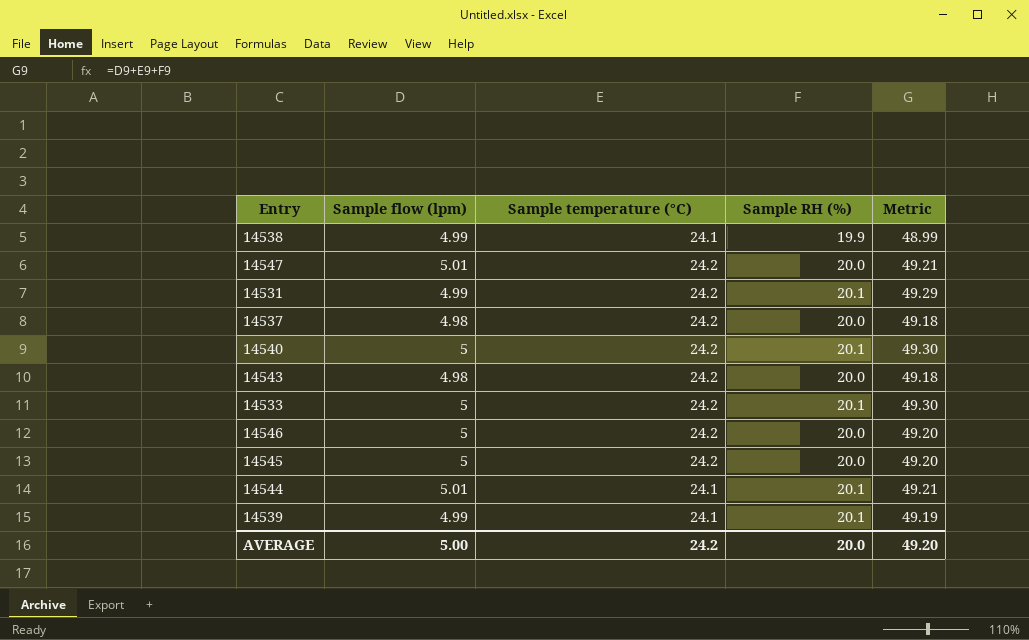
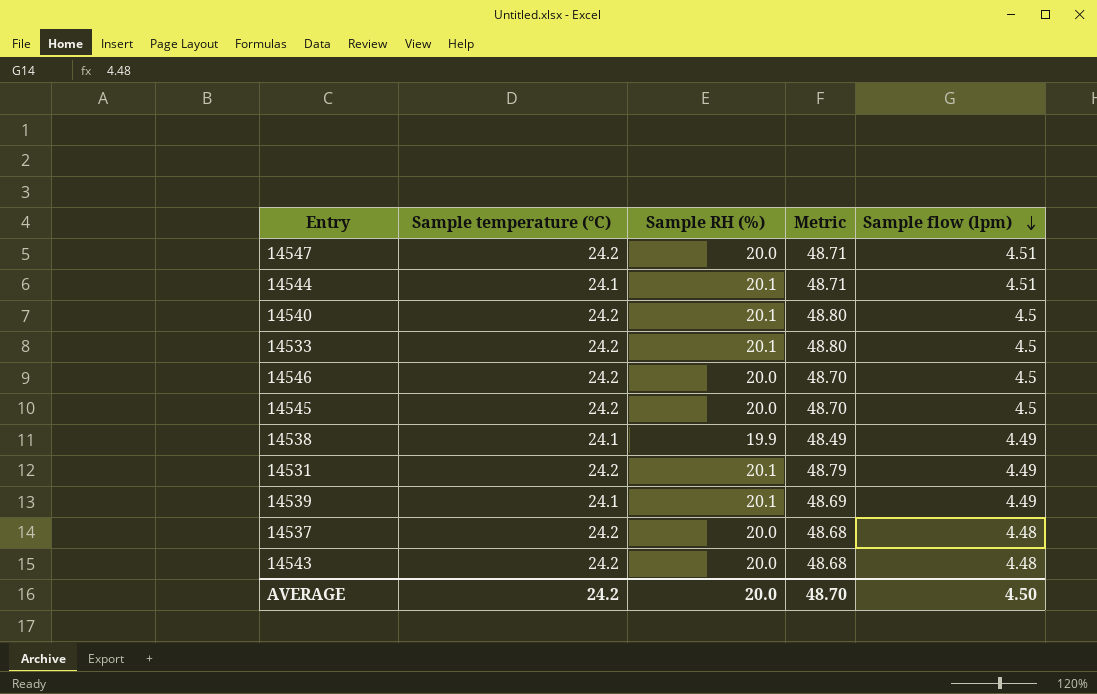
row order: none -> Sample flow (lpm) descending
column Sample flow (lpm) | position: 2 -> 5
14547 | Metric: 49.21 -> 48.71
14547 | Sample flow (lpm): 5.01 -> 4.51
14544 | Metric: 49.21 -> 48.71
14544 | Sample flow (lpm): 5.01 -> 4.51
14540 | Metric: 49.30 -> 48.80
14540 | Sample flow (lpm): 5 -> 4.5
14533 | Metric: 49.30 -> 48.80
14533 | Sample flow (lpm): 5 -> 4.5
14546 | Metric: 49.20 -> 48.70
14546 | Sample flow (lpm): 5 -> 4.5
14545 | Metric: 49.20 -> 48.70
14545 | Sample flow (lpm): 5 -> 4.5
14538 | Metric: 48.99 -> 48.49
14538 | Sample flow (lpm): 4.99 -> 4.49
14531 | Metric: 49.29 -> 48.79
14531 | Sample flow (lpm): 4.99 -> 4.49
14539 | Metric: 49.19 -> 48.69
14539 | Sample flow (lpm): 4.99 -> 4.49
14537 | Metric: 49.18 -> 48.68
14537 | Sample flow (lpm): 4.98 -> 4.48
14543 | Metric: 49.18 -> 48.68
14543 | Sample flow (lpm): 4.98 -> 4.48
AVERAGE | Metric: 49.20 -> 48.70
AVERAGE | Sample flow (lpm): 5.00 -> 4.50

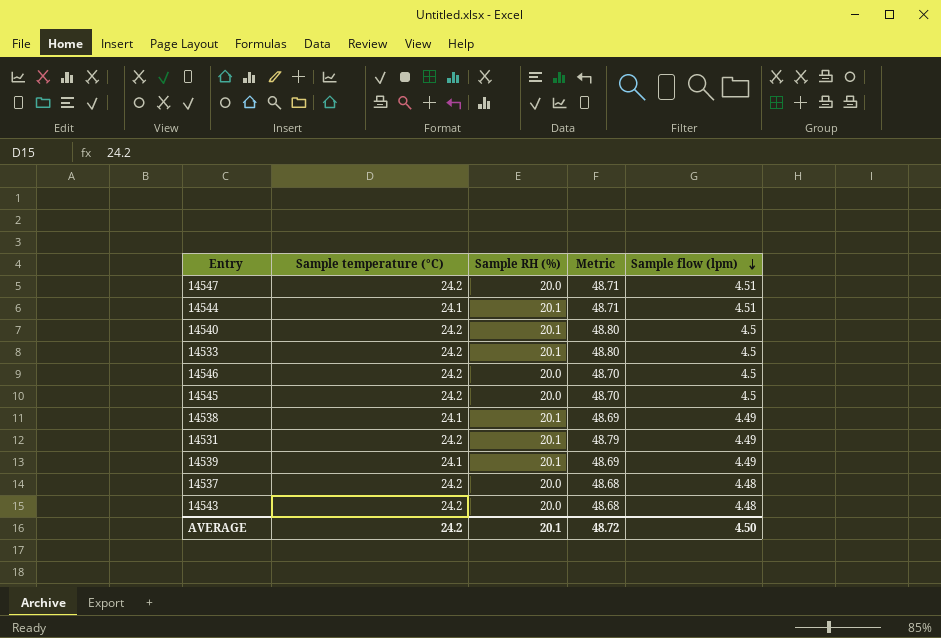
14538 | Sample RH (%): 19.9 -> 20.1
14538 | Metric: 48.49 -> 48.69
AVERAGE | Sample RH (%): 20.0 -> 20.1
AVERAGE | Metric: 48.70 -> 48.72

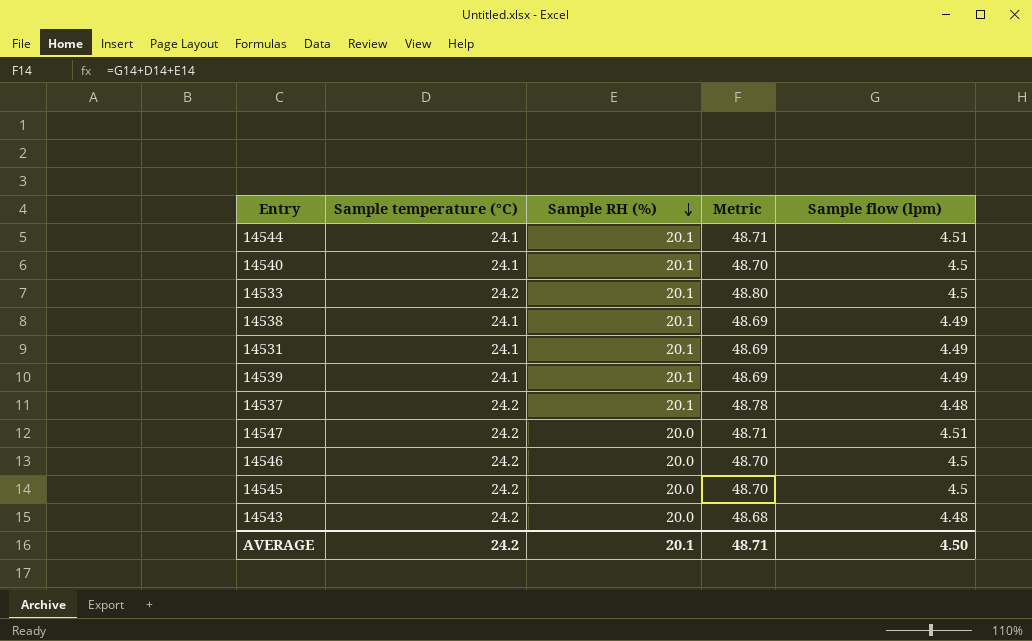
row order: Sample flow (lpm) descending -> Sample RH (%) descending
14540 | Sample temperature (°C): 24.2 -> 24.1
14540 | Metric: 48.80 -> 48.70
14531 | Sample temperature (°C): 24.2 -> 24.1
14531 | Metric: 48.79 -> 48.69
14537 | Sample RH (%): 20.0 -> 20.1
14537 | Metric: 48.68 -> 48.78
AVERAGE | Metric: 48.72 -> 48.71

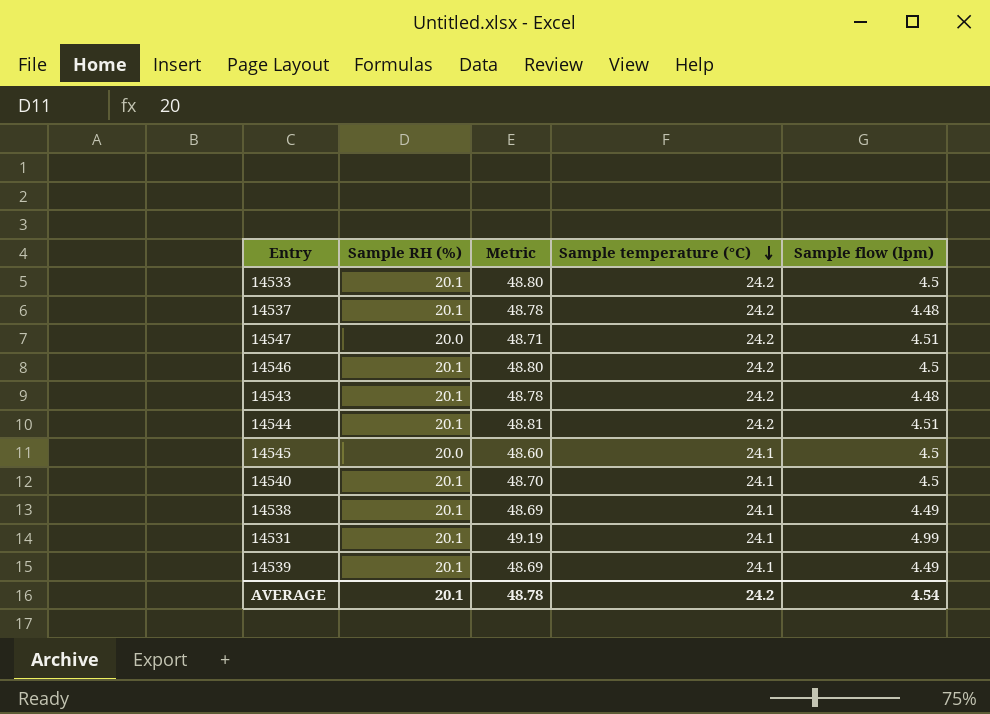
row order: Sample RH (%) descending -> Sample temperature (°C) descending
column Sample temperature (°C) | position: 2 -> 4
14546 | Sample RH (%): 20.0 -> 20.1
14546 | Metric: 48.70 -> 48.80
14543 | Sample RH (%): 20.0 -> 20.1
14543 | Metric: 48.68 -> 48.78
14544 | Metric: 48.71 -> 48.81
14544 | Sample temperature (°C): 24.1 -> 24.2
14545 | Metric: 48.70 -> 48.60
14545 | Sample temperature (°C): 24.2 -> 24.1
14531 | Metric: 48.69 -> 49.19
14531 | Sample flow (lpm): 4.49 -> 4.99
AVERAGE | Metric: 48.71 -> 48.78
AVERAGE | Sample flow (lpm): 4.50 -> 4.54

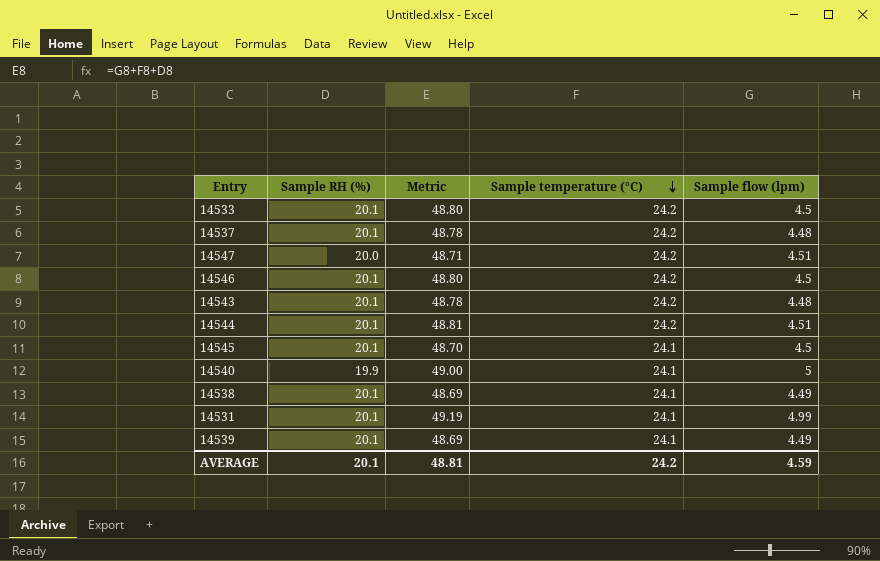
14545 | Sample RH (%): 20.0 -> 20.1
14545 | Metric: 48.60 -> 48.70
14540 | Sample RH (%): 20.1 -> 19.9
14540 | Metric: 48.70 -> 49.00
14540 | Sample flow (lpm): 4.5 -> 5
AVERAGE | Metric: 48.78 -> 48.81
AVERAGE | Sample flow (lpm): 4.54 -> 4.59

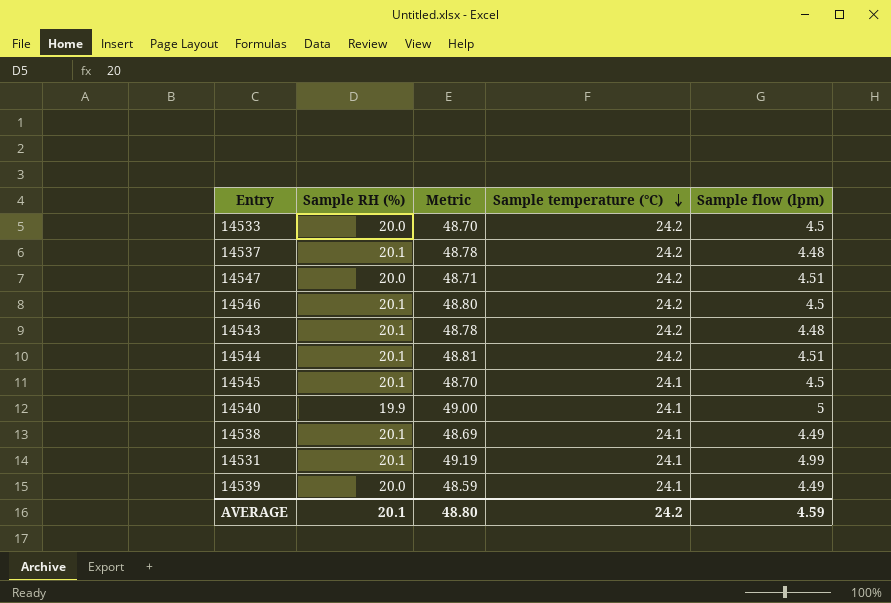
14533 | Sample RH (%): 20.1 -> 20.0
14533 | Metric: 48.80 -> 48.70
14539 | Sample RH (%): 20.1 -> 20.0
14539 | Metric: 48.69 -> 48.59
AVERAGE | Metric: 48.81 -> 48.80

